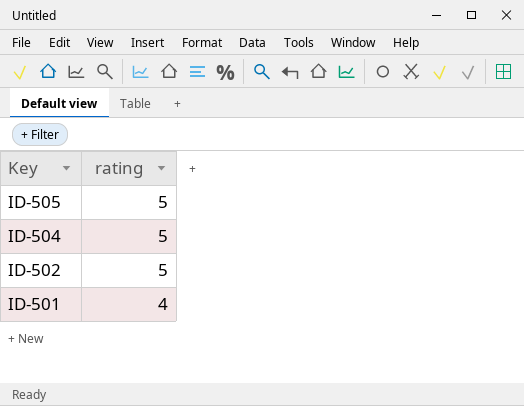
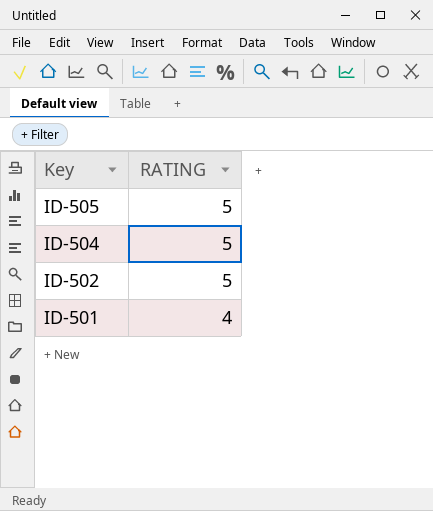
column name: rating -> RATING

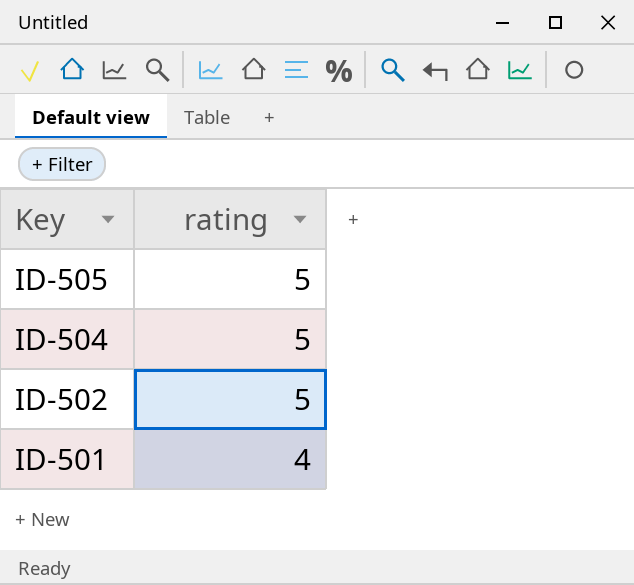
column name: RATING -> rating

